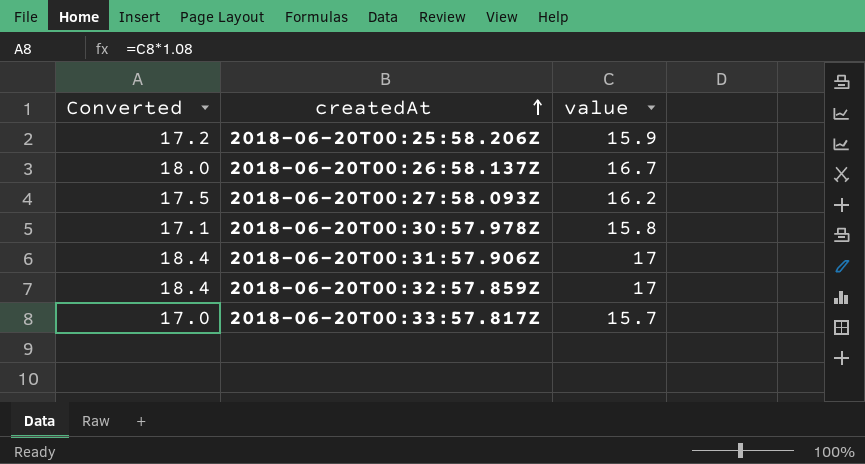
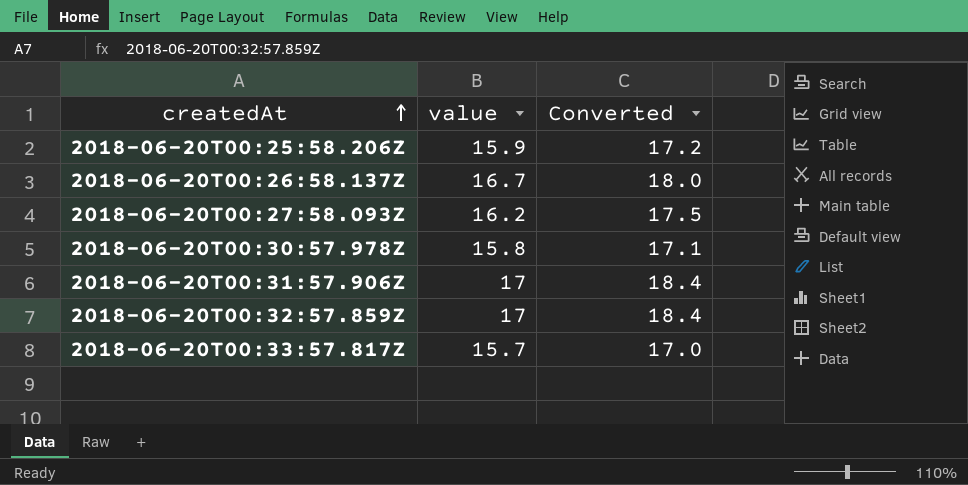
column Converted | position: 1 -> 3

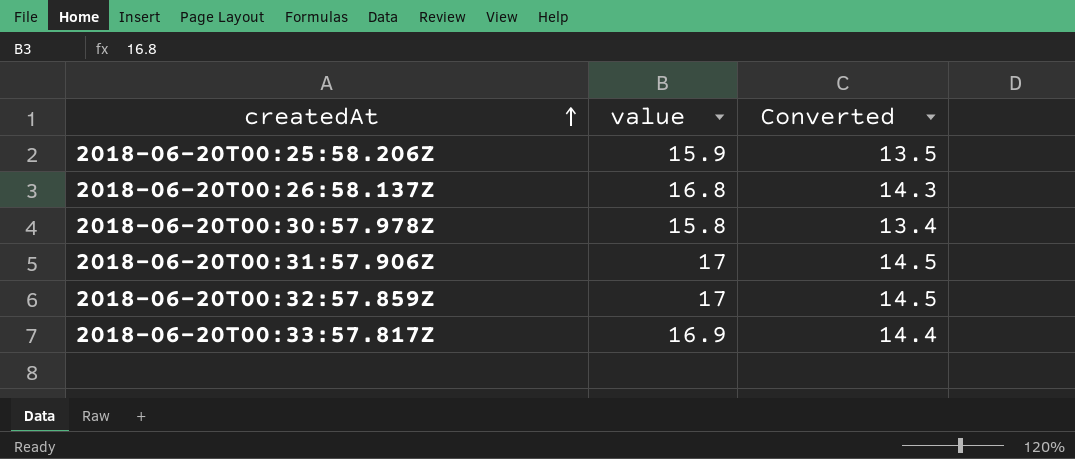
column Converted | formula: [value] * 1.08 -> [value] * 0.85
row 2018-06-20T00:27:58.093Z: 16.2 | 17.5 -> none
2018-06-20T00:26:58.137Z | value: 16.7 -> 16.8
2018-06-20T00:33:57.817Z | value: 15.7 -> 16.9

